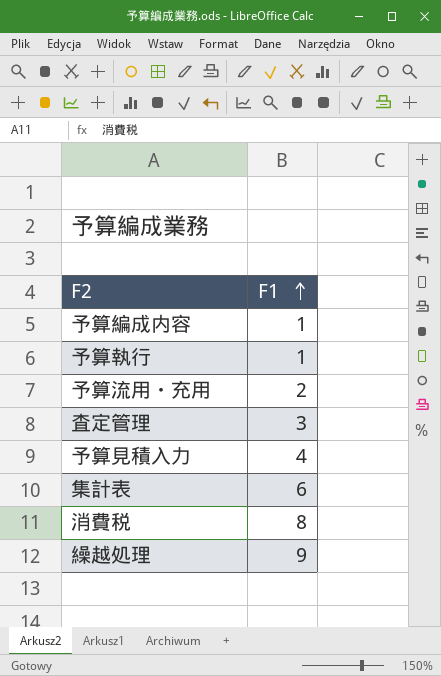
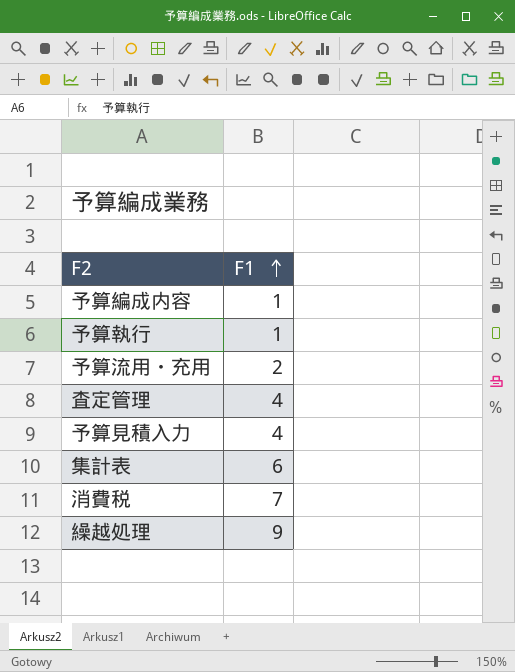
査定管理 | F1: 3 -> 4
消費税 | F1: 8 -> 7

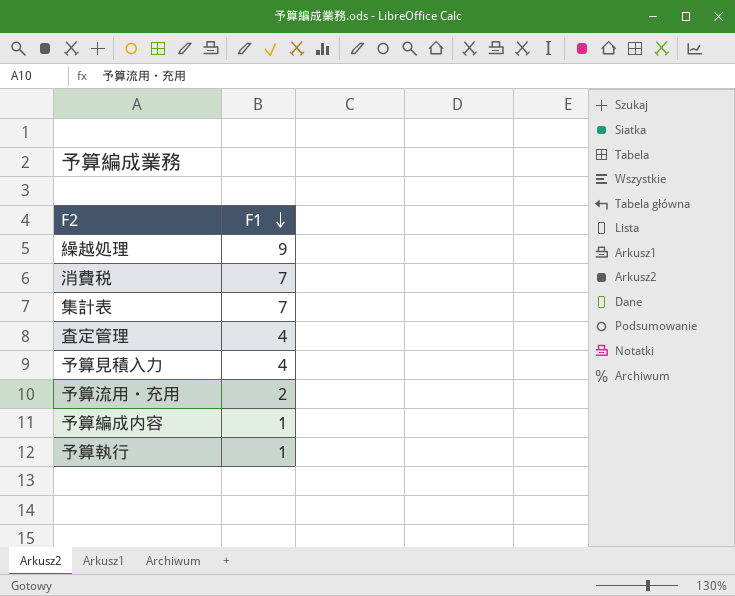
row order: F1 ascending -> F1 descending
集計表 | F1: 6 -> 7

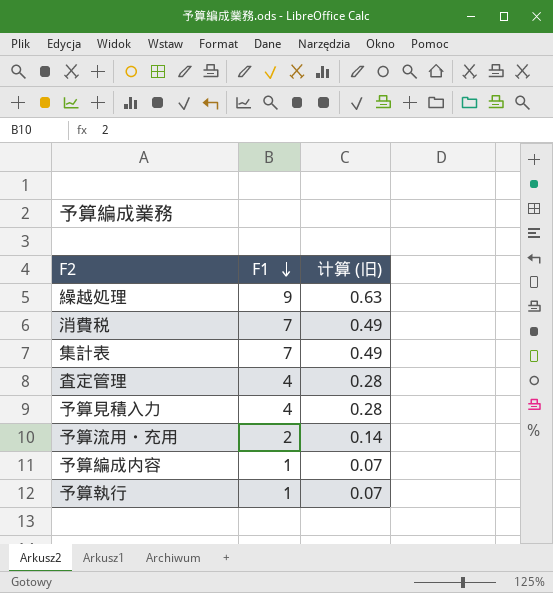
column 计算 (旧) | formula: none -> [F1] * 0.07

